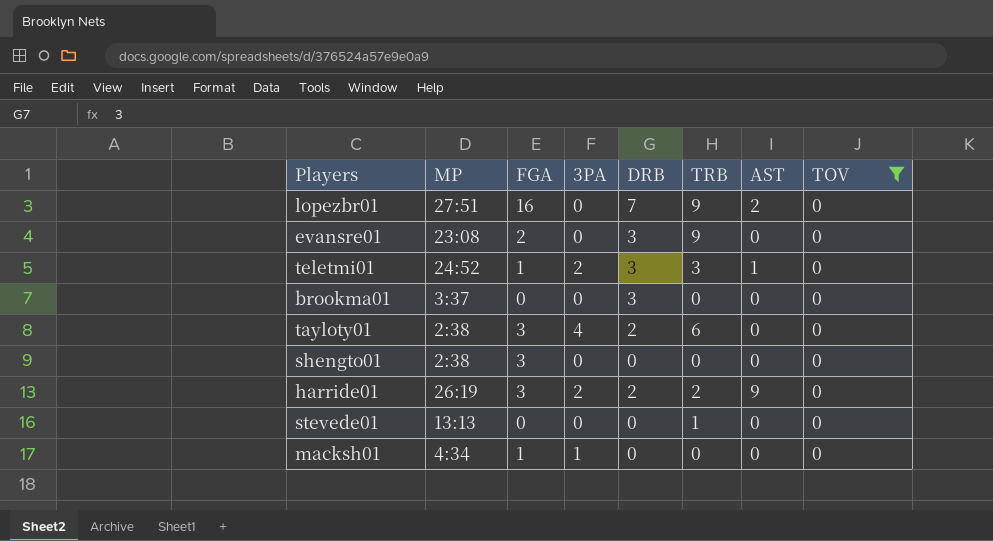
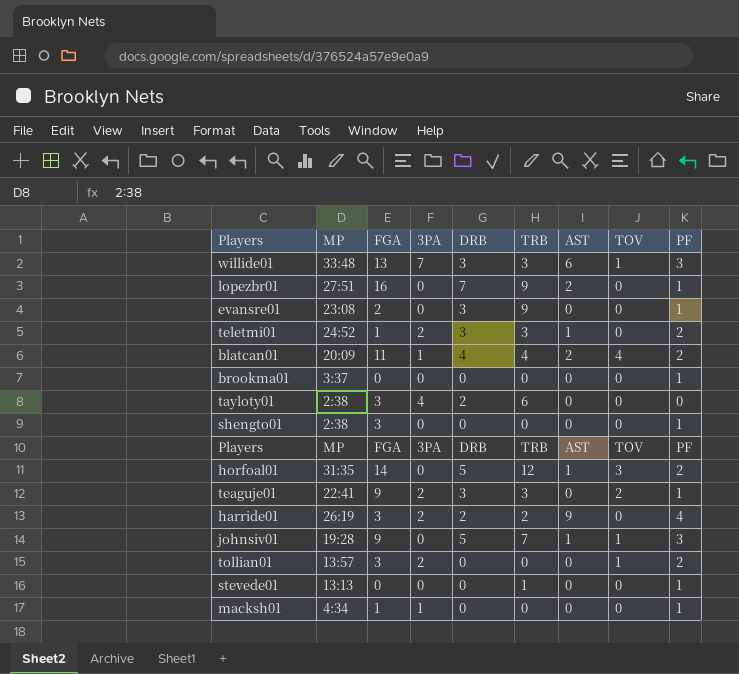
filter: TOV = 0 -> none
column PF | position: none -> 9
brookma01 | DRB: 3 -> 0

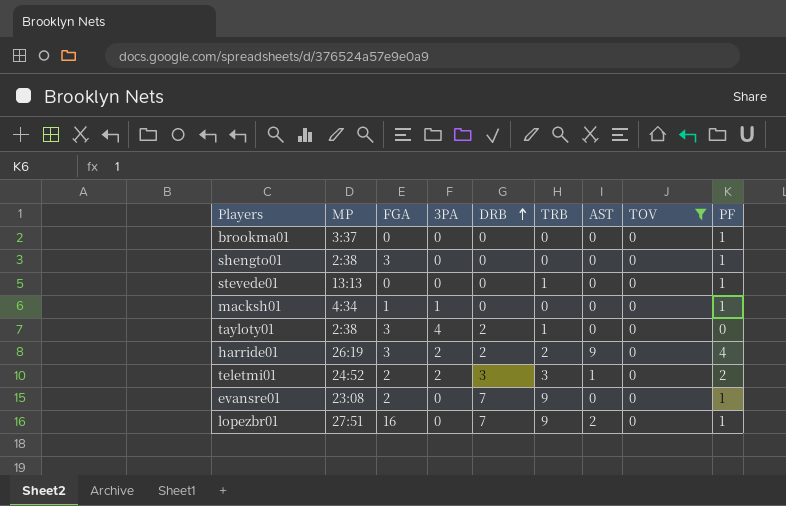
filter: none -> TOV = 0
row order: none -> DRB ascending
tayloty01 | TRB: 6 -> 1
teletmi01 | FGA: 1 -> 2
evansre01 | DRB: 3 -> 7

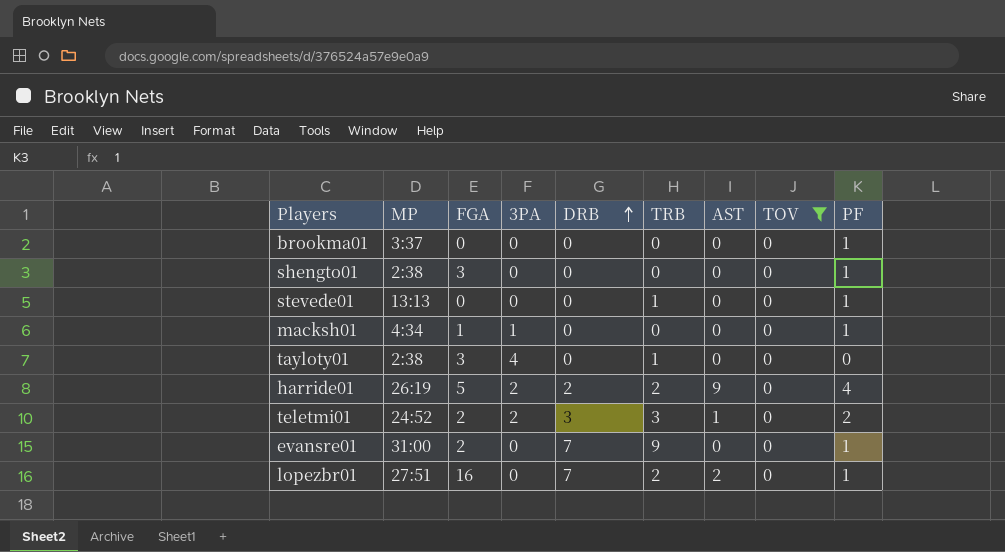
tayloty01 | DRB: 2 -> 0
harride01 | FGA: 3 -> 5
evansre01 | MP: 23:08 -> 31:00
lopezbr01 | TRB: 9 -> 2

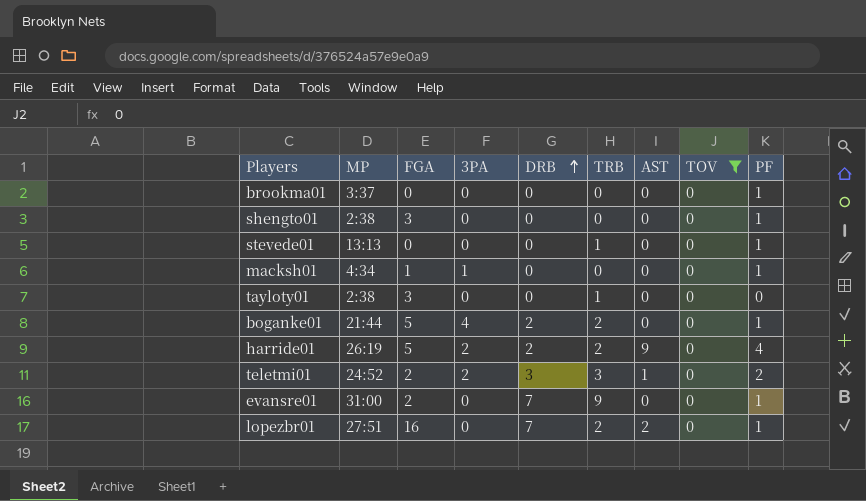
tayloty01 | 3PA: 4 -> 0
row boganke01: none -> 21:44 | 5 | 4 | 2 | 2 | 0 | 0 | 1

